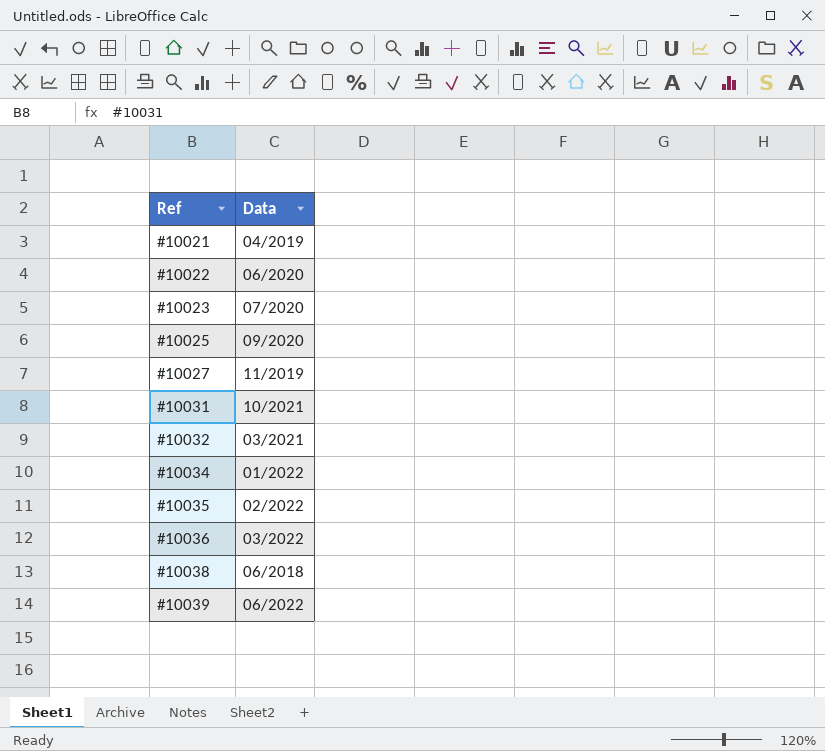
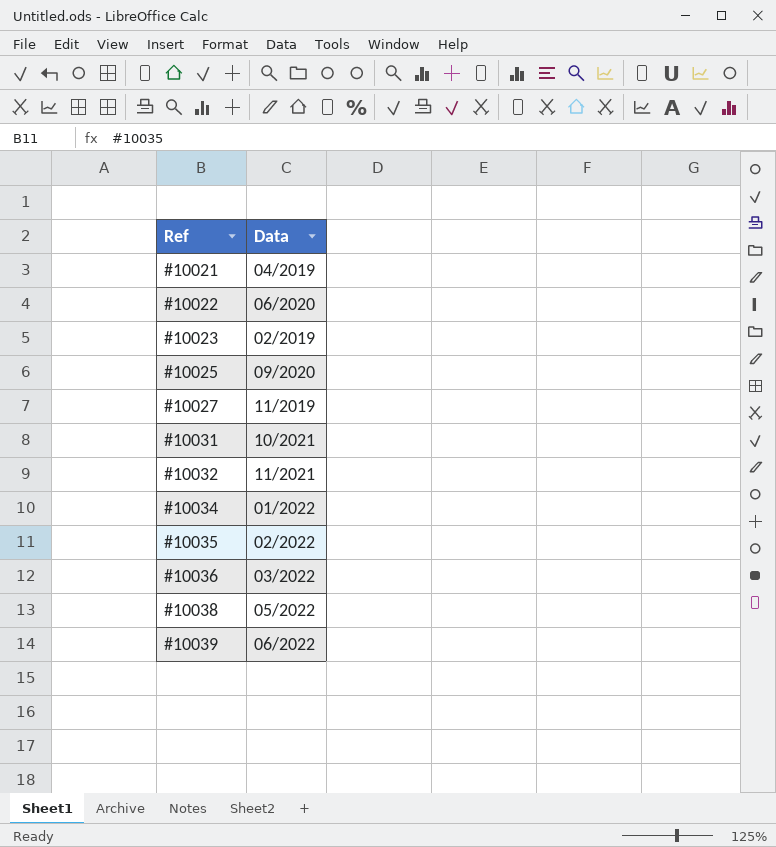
#10023 | Data: 07/2020 -> 02/2019
#10032 | Data: 03/2021 -> 11/2021
#10038 | Data: 06/2018 -> 05/2022

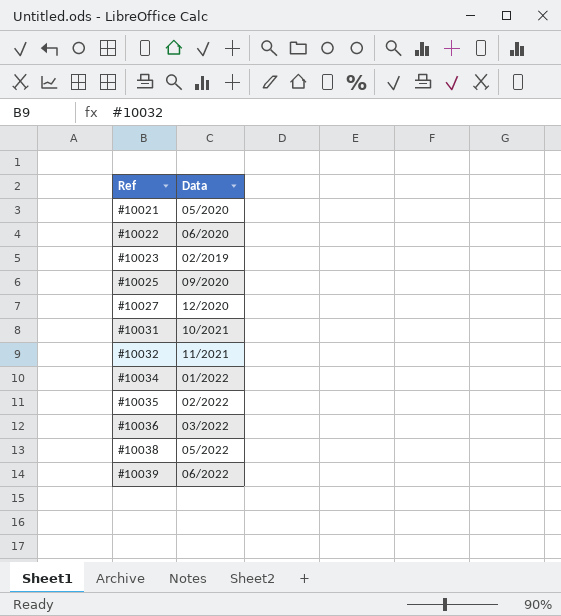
#10021 | Data: 04/2019 -> 05/2020
#10027 | Data: 11/2019 -> 12/2020

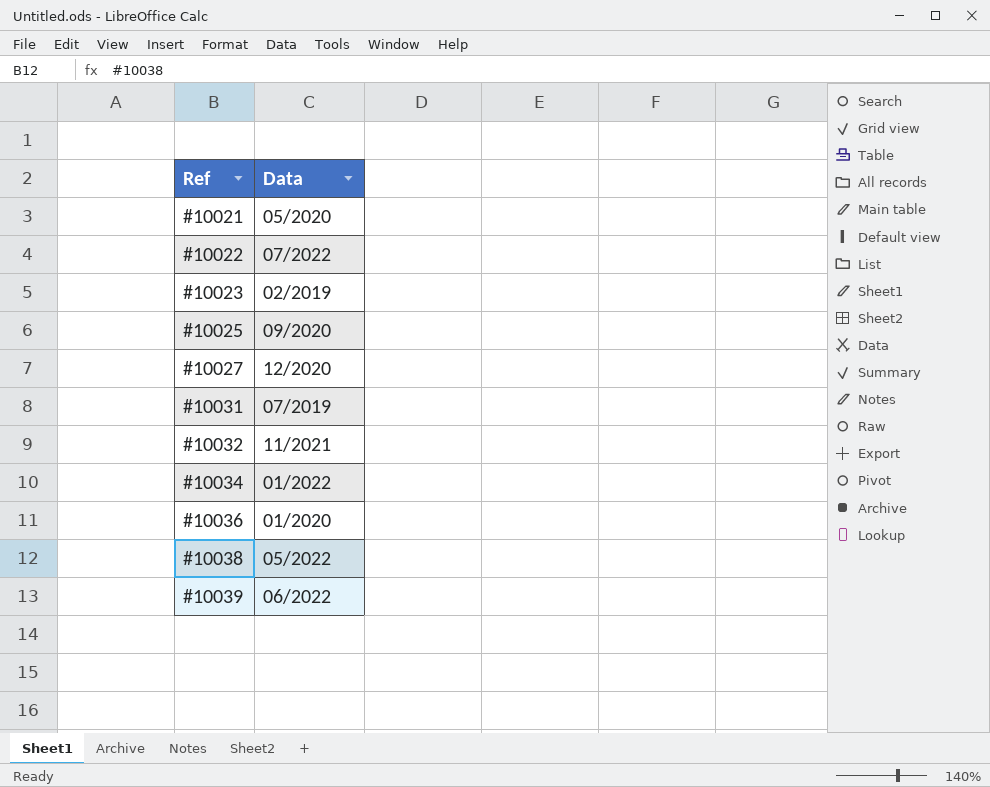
row #10035: 02/2022 -> none
#10022 | Data: 06/2020 -> 07/2022
#10031 | Data: 10/2021 -> 07/2019
#10036 | Data: 03/2022 -> 01/2020

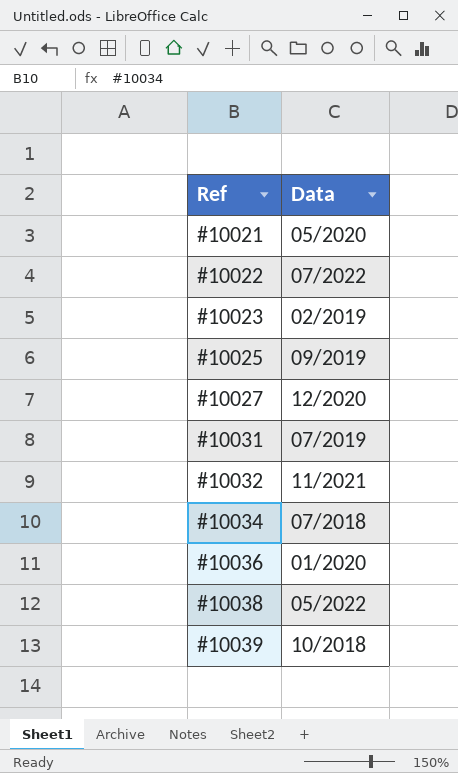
#10025 | Data: 09/2020 -> 09/2019
#10034 | Data: 01/2022 -> 07/2018
#10039 | Data: 06/2022 -> 10/2018

